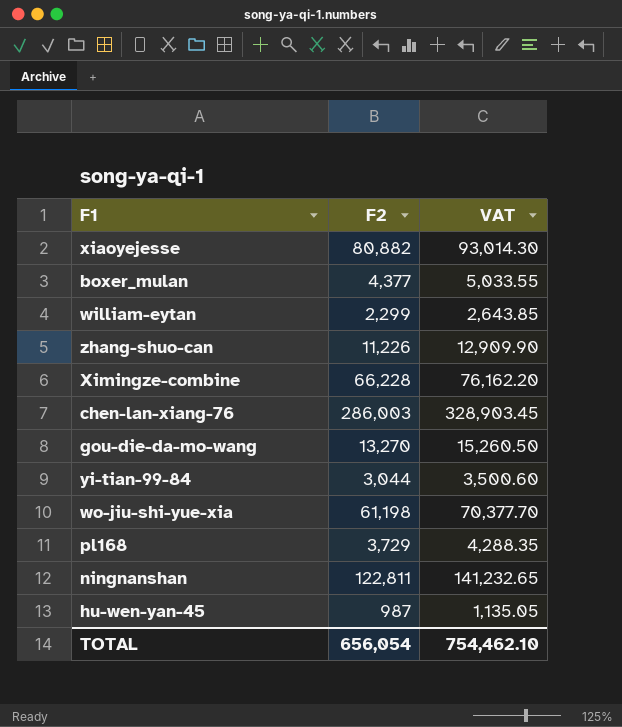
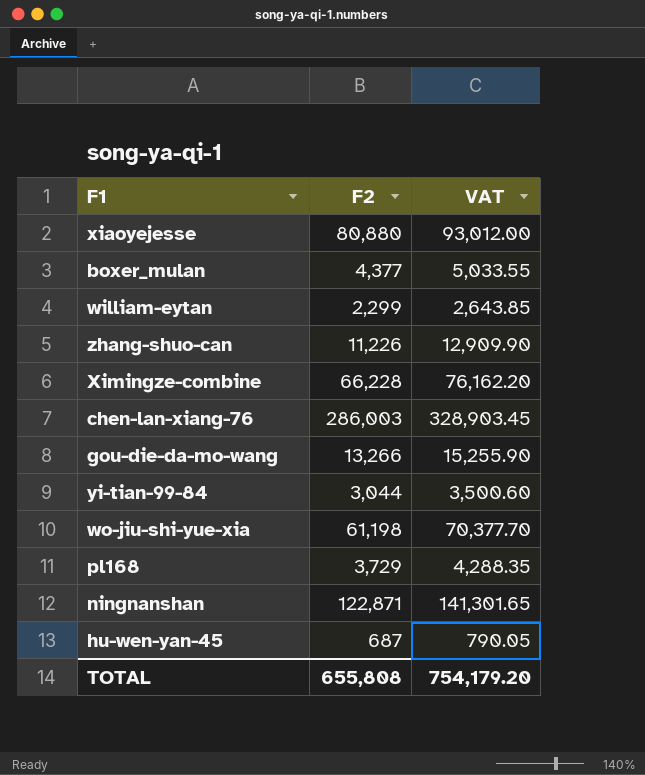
xiaoyejesse | F2: 80,882 -> 80,880
xiaoyejesse | VAT: 93,014.30 -> 93,012.00
gou-die-da-mo-wang | F2: 13,270 -> 13,266
gou-die-da-mo-wang | VAT: 15,260.50 -> 15,255.90
ningnanshan | F2: 122,811 -> 122,871
ningnanshan | VAT: 141,232.65 -> 141,301.65
hu-wen-yan-45 | F2: 987 -> 687
hu-wen-yan-45 | VAT: 1,135.05 -> 790.05
TOTAL | F2: 656,054 -> 655,808
TOTAL | VAT: 754,462.10 -> 754,179.20

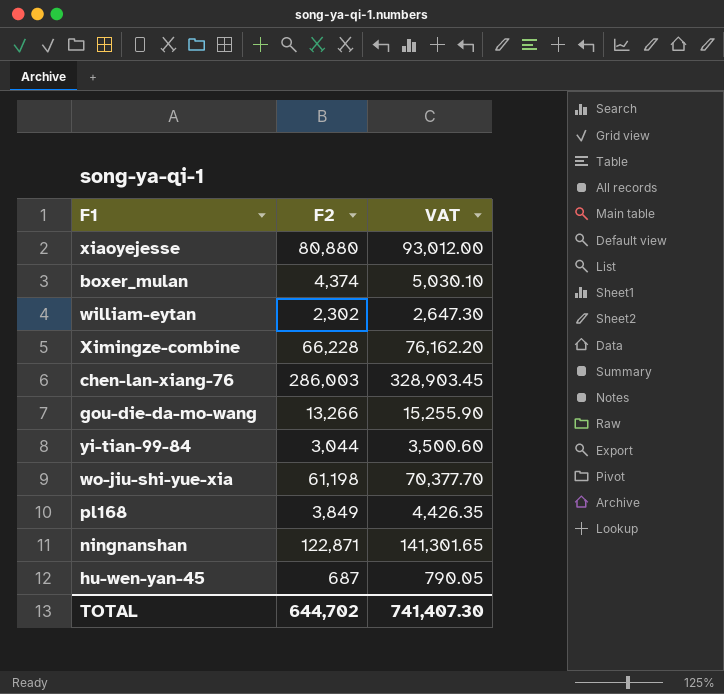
row zhang-shuo-can: 11,226 | 12,909.90 -> none
boxer_mulan | F2: 4,377 -> 4,374
boxer_mulan | VAT: 5,033.55 -> 5,030.10
william-eytan | F2: 2,299 -> 2,302
william-eytan | VAT: 2,643.85 -> 2,647.30
pl168 | F2: 3,729 -> 3,849
pl168 | VAT: 4,288.35 -> 4,426.35
TOTAL | F2: 655,808 -> 644,702
TOTAL | VAT: 754,179.20 -> 741,407.30

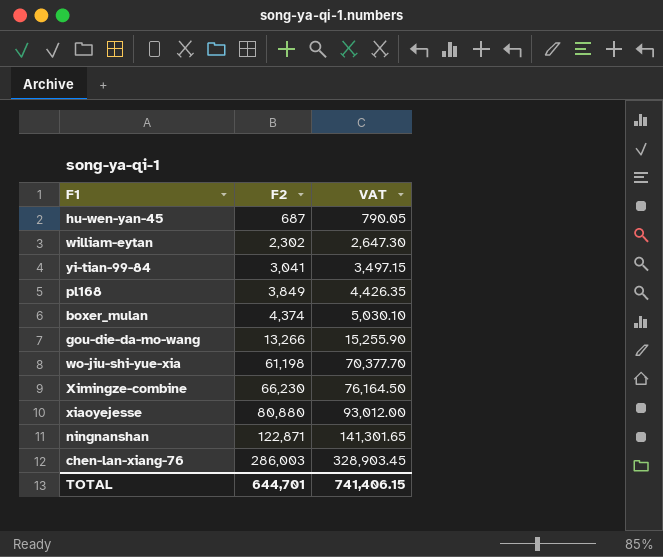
row order: none -> F2 ascending
yi-tian-99-84 | F2: 3,044 -> 3,041
yi-tian-99-84 | VAT: 3,500.60 -> 3,497.15
Ximingze-combine | F2: 66,228 -> 66,230
Ximingze-combine | VAT: 76,162.20 -> 76,164.50
TOTAL | F2: 644,702 -> 644,701
TOTAL | VAT: 741,407.30 -> 741,406.15

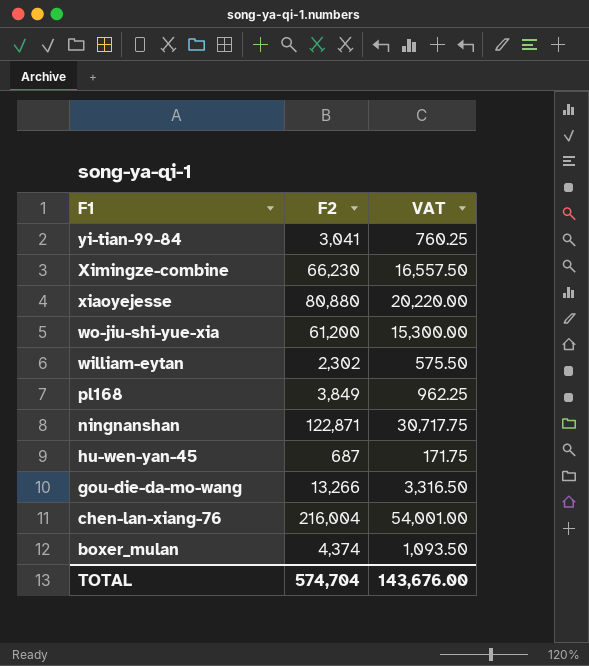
row order: F2 ascending -> F1 descending
column VAT | formula: [F2] * 1.15 -> [F2] * 0.25
wo-jiu-shi-yue-xia | F2: 61,198 -> 61,200
chen-lan-xiang-76 | F2: 286,003 -> 216,004
TOTAL | F2: 644,701 -> 574,704
TOTAL | VAT: 741,406.15 -> 143,676.00

